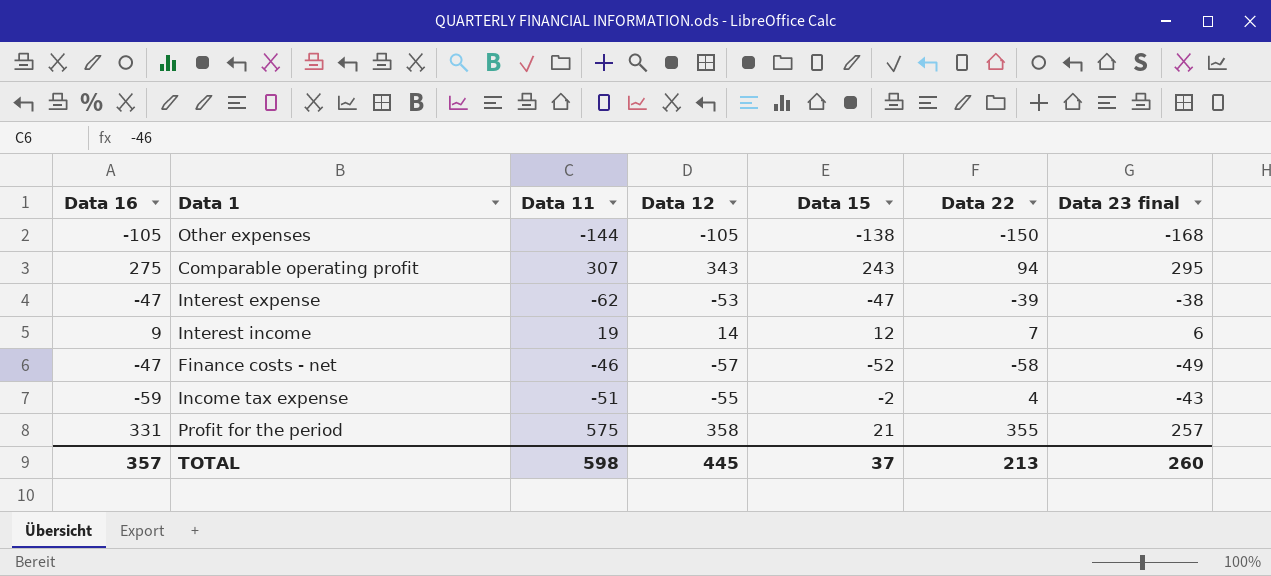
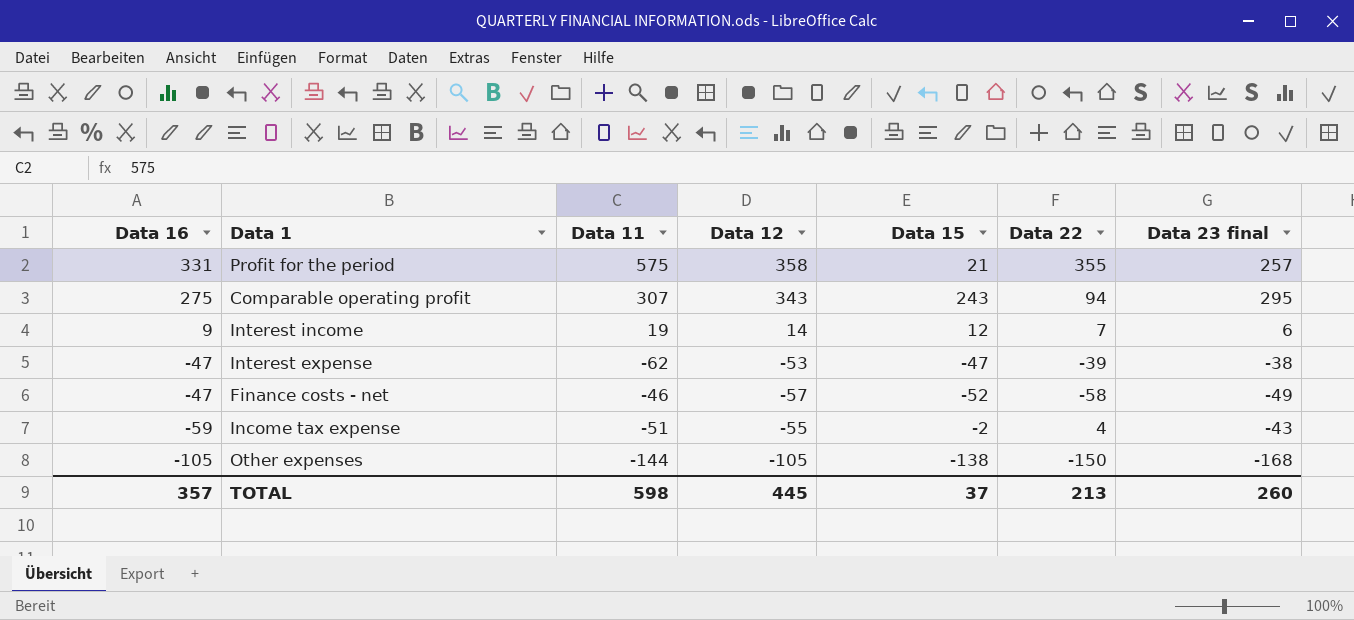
row order: none -> Data 16 descending

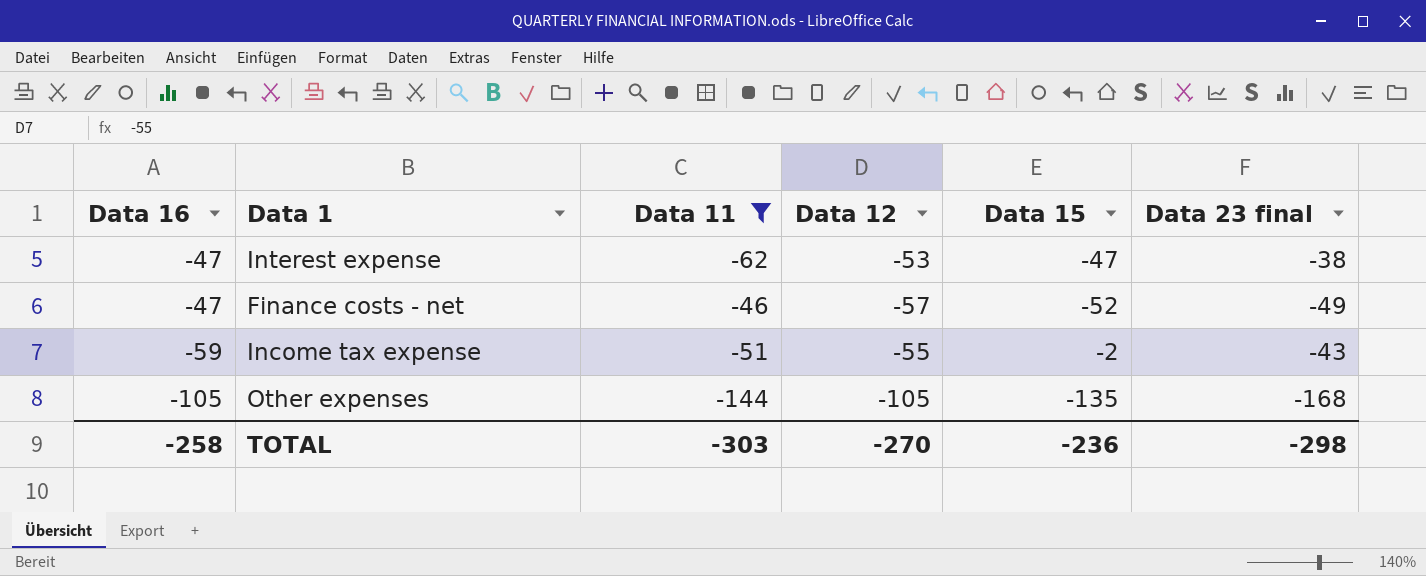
filter: none -> Data 11 <= -46
column Data 22 | position: 6 -> none
Other expenses | Data 15: -138 -> -135
TOTAL | Data 16: 357 -> -258
TOTAL | Data 11: 598 -> -303
TOTAL | Data 12: 445 -> -270
TOTAL | Data 15: 37 -> -236
TOTAL | Data 23 final: 260 -> -298

